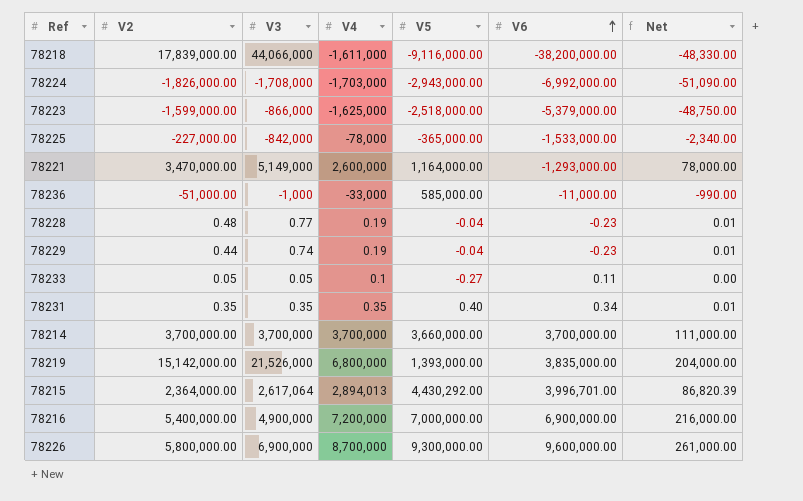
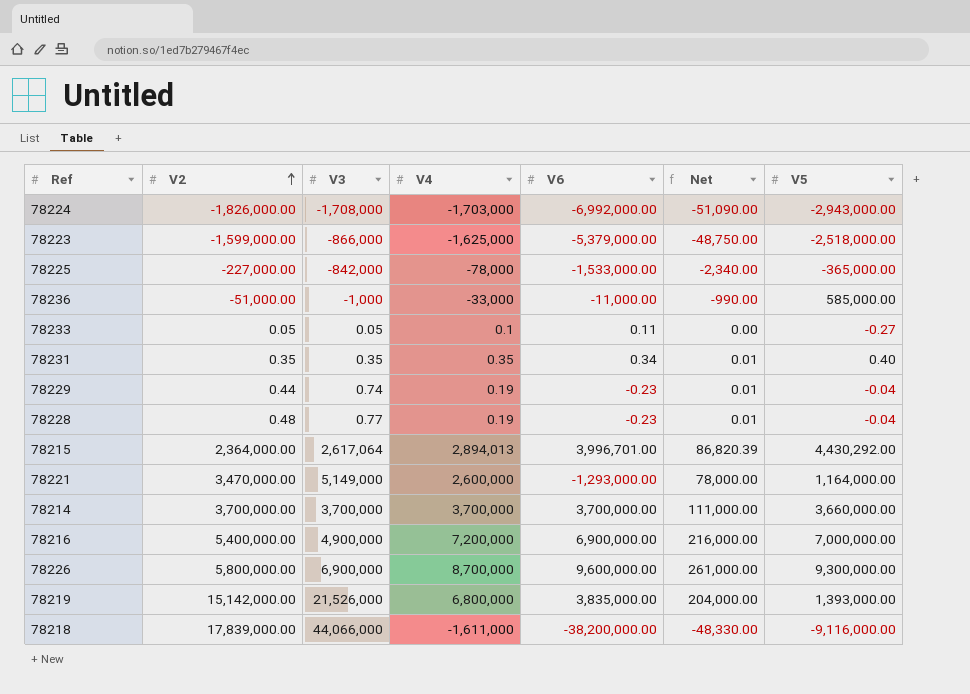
row order: V6 ascending -> V2 ascending
column V5 | position: 5 -> 7

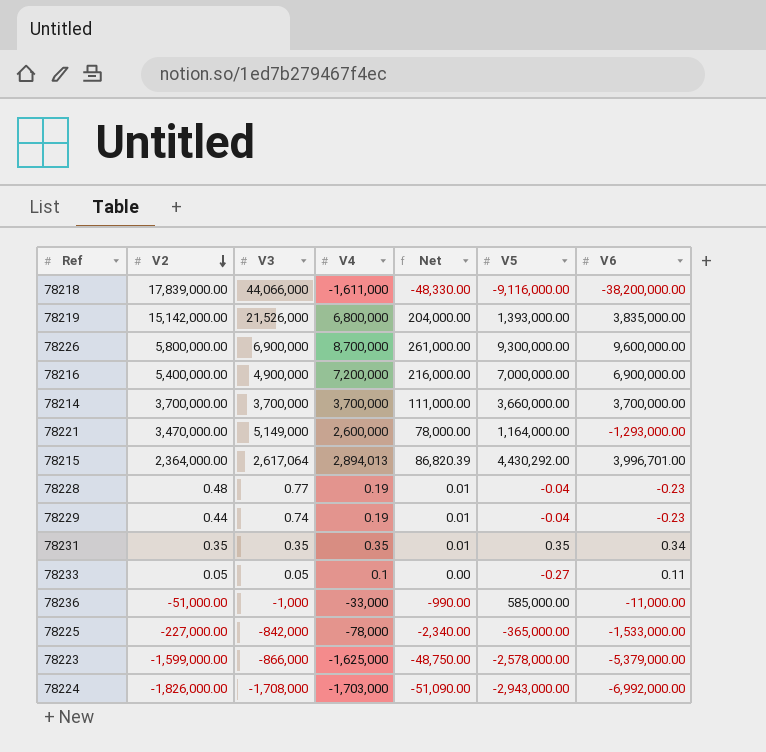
row order: V2 ascending -> V2 descending
column V6 | position: 5 -> 7
78231 | V5: 0.40 -> 0.35
78223 | V5: -2,518,000.00 -> -2,578,000.00

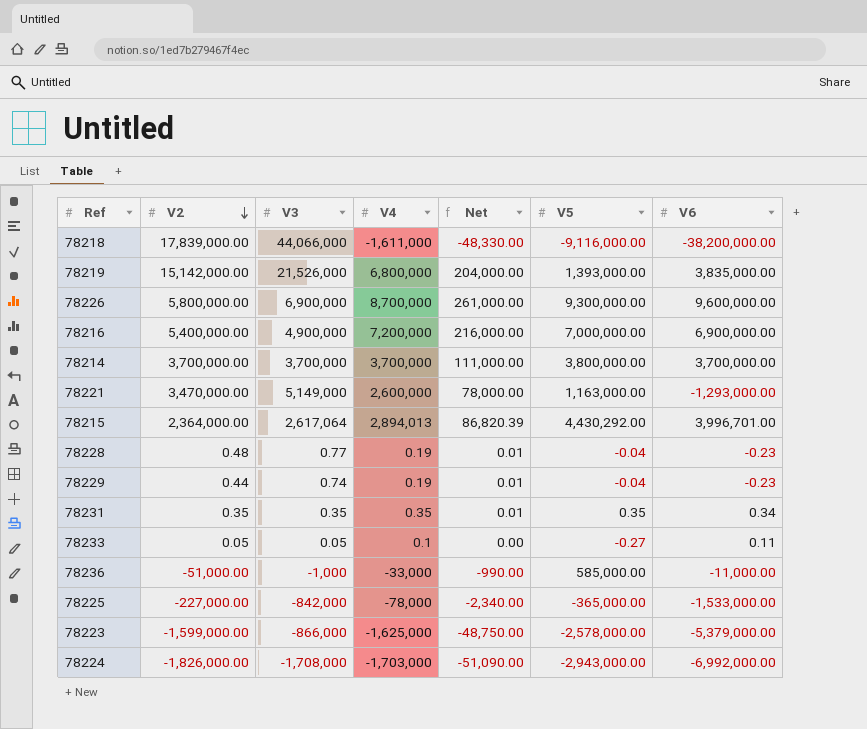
78214 | V5: 3,660,000.00 -> 3,800,000.00
78221 | V5: 1,164,000.00 -> 1,163,000.00

